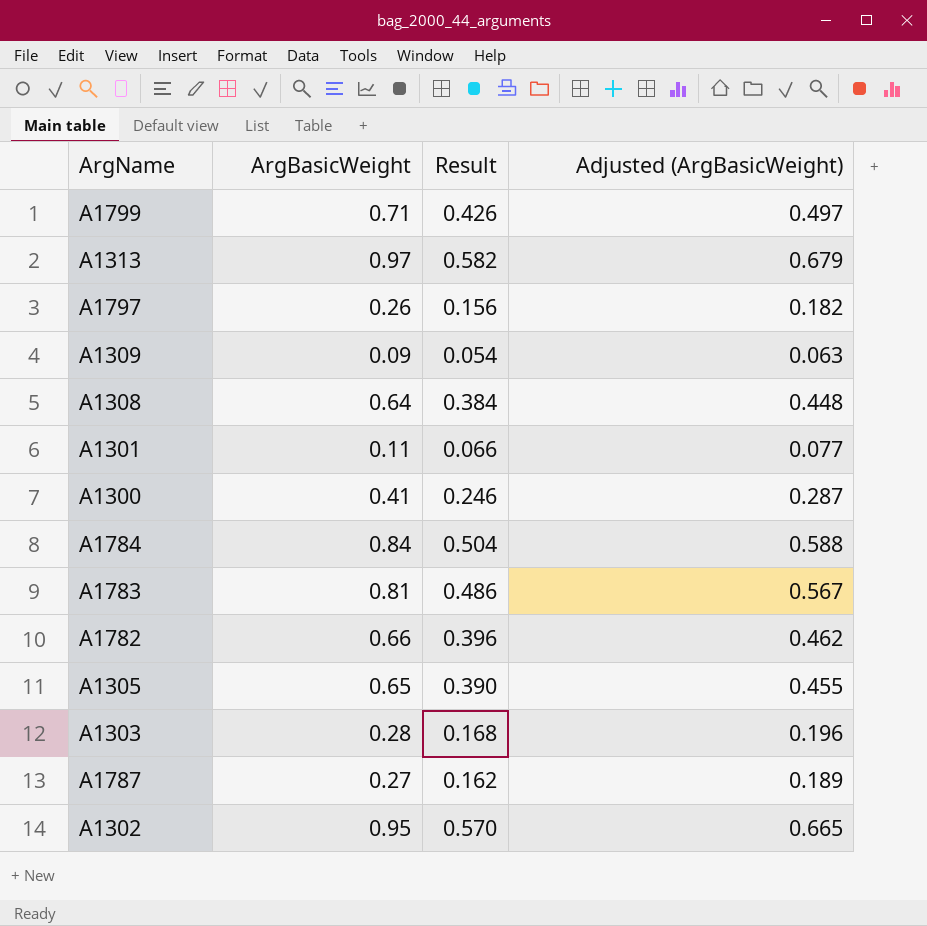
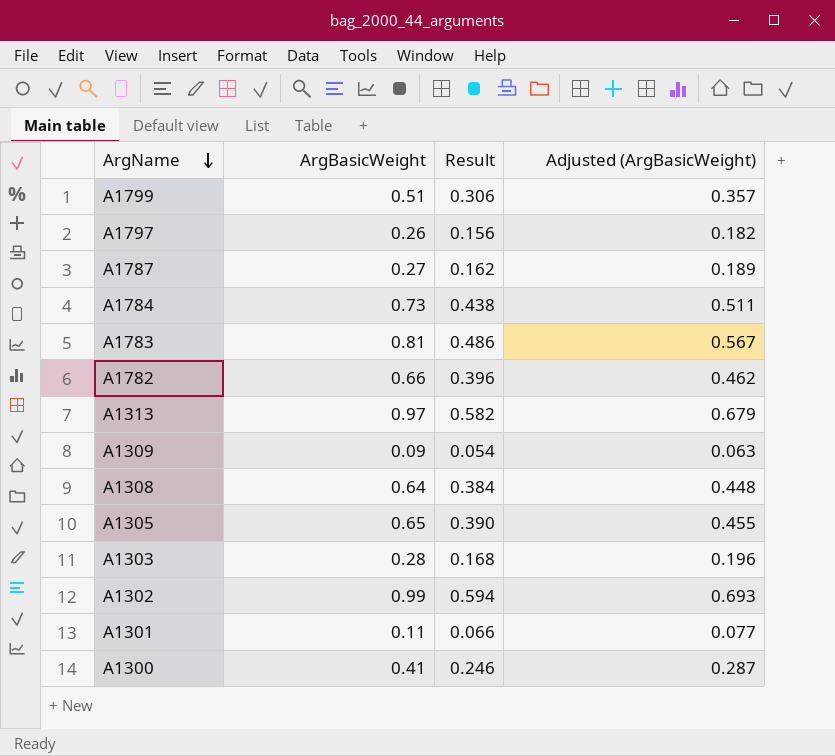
row order: none -> ArgName descending
A1799 | ArgBasicWeight: 0.71 -> 0.51
A1799 | Result: 0.426 -> 0.306
A1799 | Adjusted (ArgBasicWeight): 0.497 -> 0.357
A1784 | ArgBasicWeight: 0.84 -> 0.73
A1784 | Result: 0.504 -> 0.438
A1784 | Adjusted (ArgBasicWeight): 0.588 -> 0.511
A1302 | ArgBasicWeight: 0.95 -> 0.99
A1302 | Result: 0.570 -> 0.594
A1302 | Adjusted (ArgBasicWeight): 0.665 -> 0.693

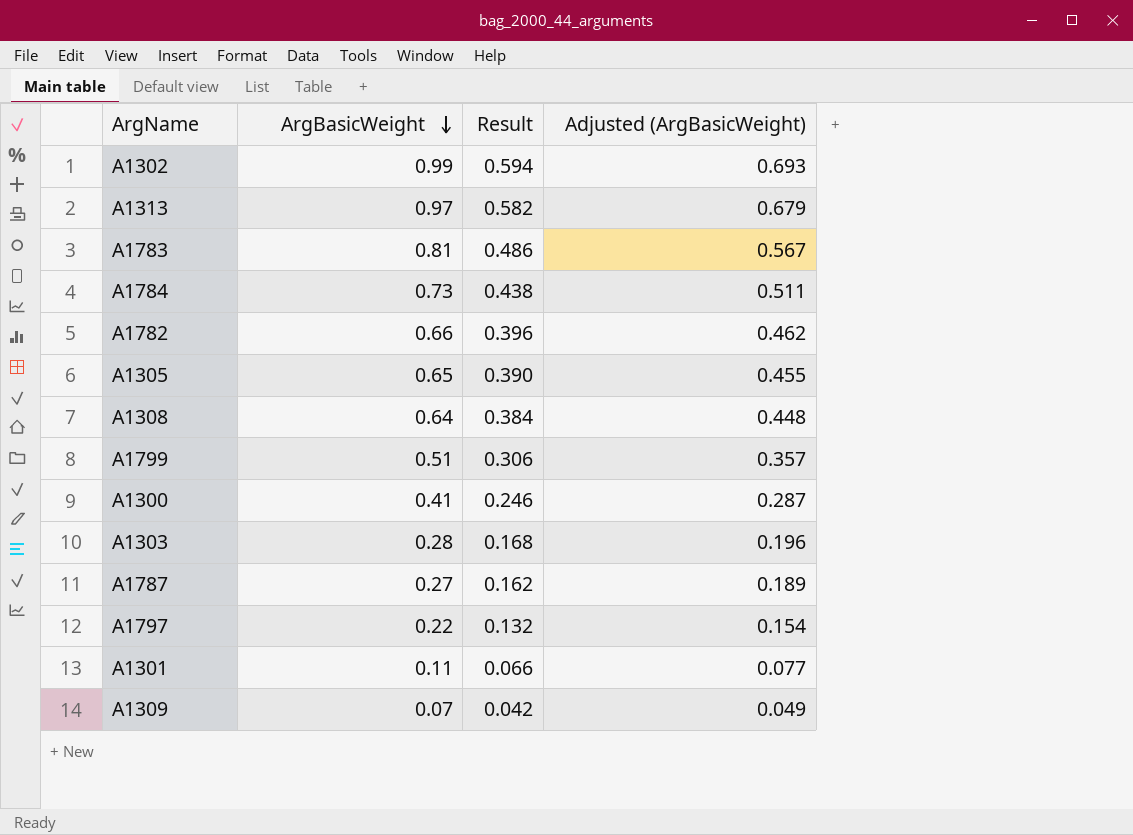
row order: ArgName descending -> ArgBasicWeight descending
A1797 | ArgBasicWeight: 0.26 -> 0.22
A1797 | Result: 0.156 -> 0.132
A1797 | Adjusted (ArgBasicWeight): 0.182 -> 0.154
A1309 | ArgBasicWeight: 0.09 -> 0.07
A1309 | Result: 0.054 -> 0.042
A1309 | Adjusted (ArgBasicWeight): 0.063 -> 0.049

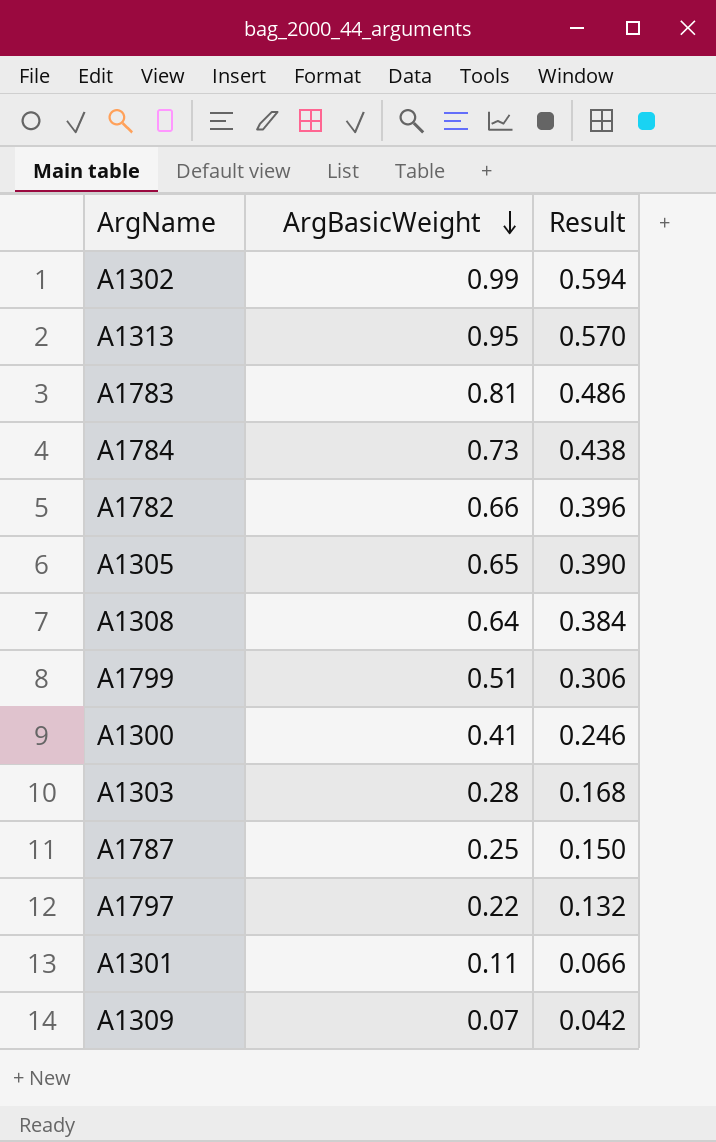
column Adjusted (ArgBasicWeight) | formula: [ArgBasicWeight] * 0.7 -> none
A1313 | ArgBasicWeight: 0.97 -> 0.95
A1313 | Result: 0.582 -> 0.570
A1787 | ArgBasicWeight: 0.27 -> 0.25
A1787 | Result: 0.162 -> 0.150

